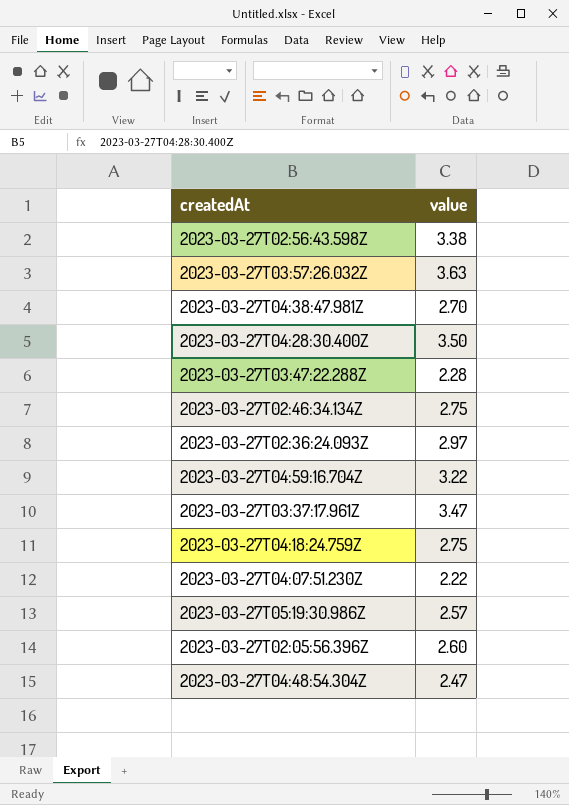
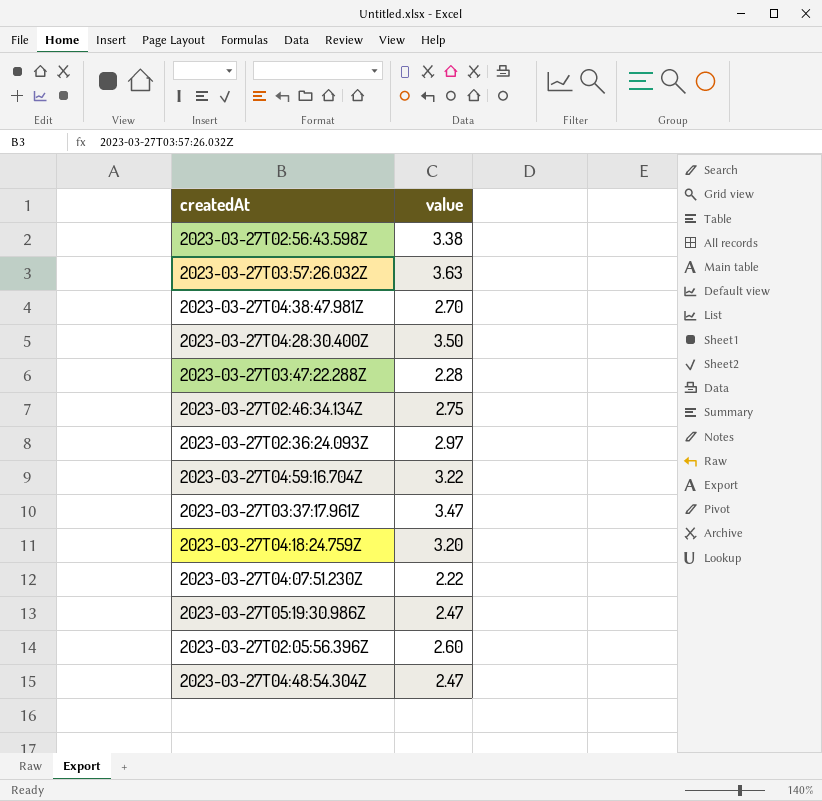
2023-03-27T04:18:24.759Z | value: 2.75 -> 3.20
2023-03-27T05:19:30.986Z | value: 2.57 -> 2.47

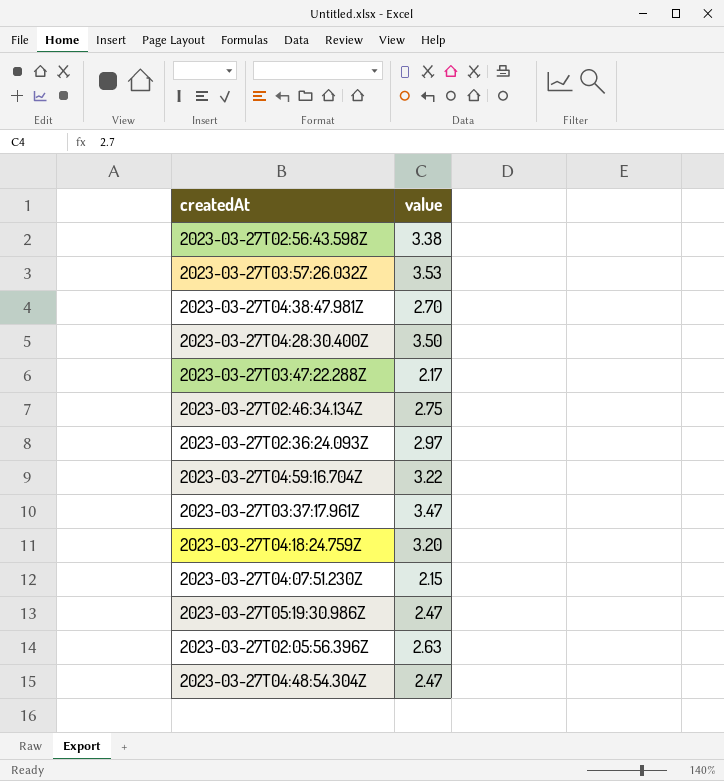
2023-03-27T03:57:26.032Z | value: 3.63 -> 3.53
2023-03-27T03:47:22.288Z | value: 2.28 -> 2.17
2023-03-27T04:07:51.230Z | value: 2.22 -> 2.15
2023-03-27T02:05:56.396Z | value: 2.60 -> 2.63

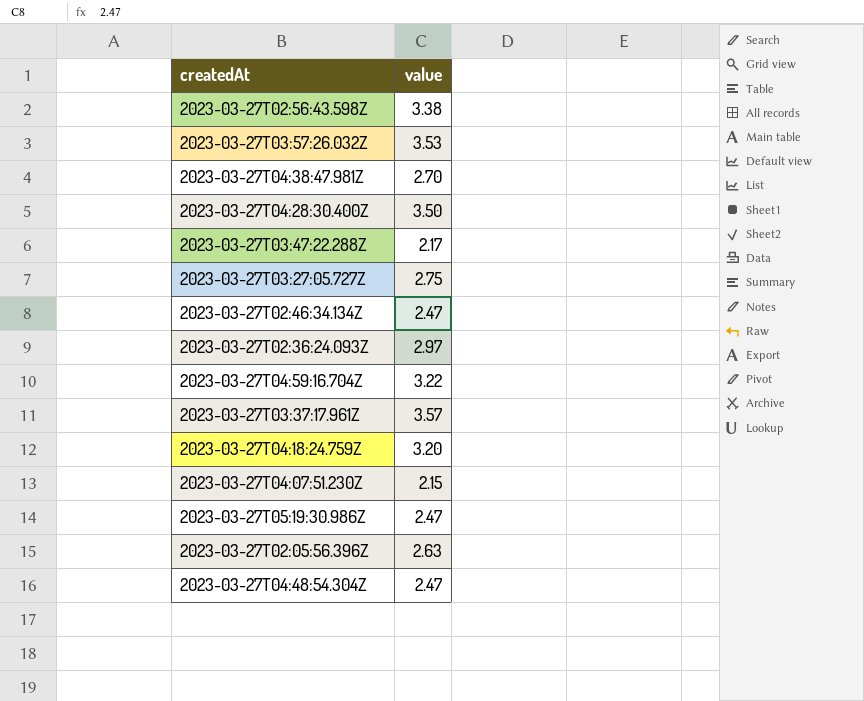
row 2023-03-27T03:27:05.727Z: none -> 2.75
2023-03-27T02:46:34.134Z | value: 2.75 -> 2.47
2023-03-27T03:37:17.961Z | value: 3.47 -> 3.57

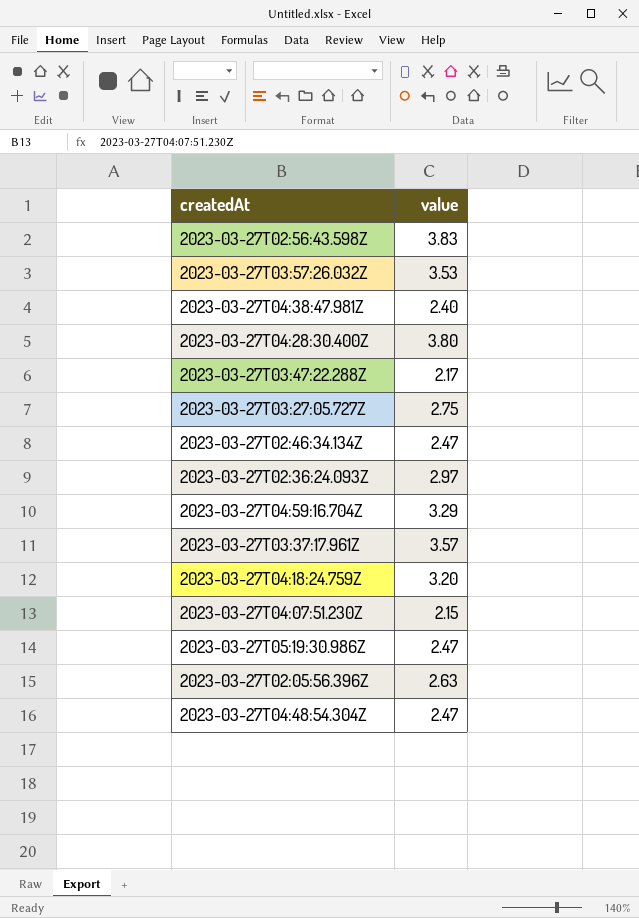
2023-03-27T02:56:43.598Z | value: 3.38 -> 3.83
2023-03-27T04:38:47.981Z | value: 2.70 -> 2.40
2023-03-27T04:28:30.400Z | value: 3.50 -> 3.80
2023-03-27T04:59:16.704Z | value: 3.22 -> 3.29

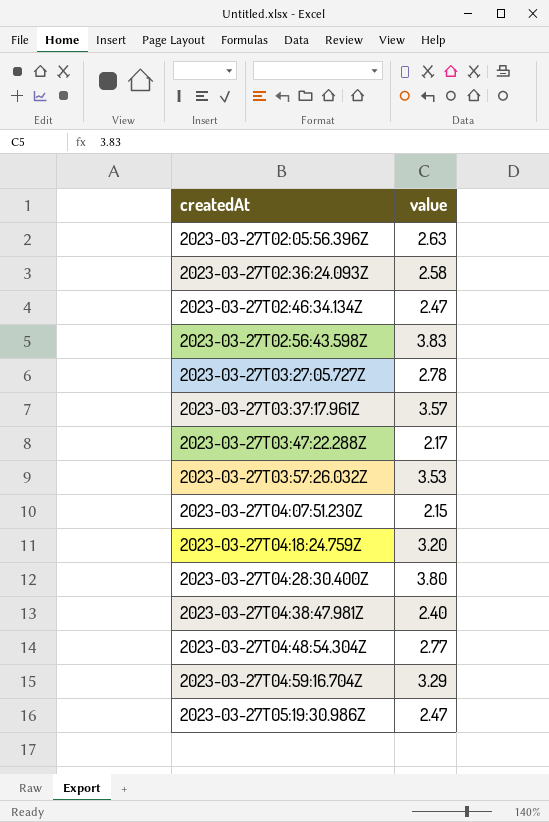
row order: none -> createdAt ascending
2023-03-27T02:36:24.093Z | value: 2.97 -> 2.58
2023-03-27T03:27:05.727Z | value: 2.75 -> 2.78
2023-03-27T04:48:54.304Z | value: 2.47 -> 2.77

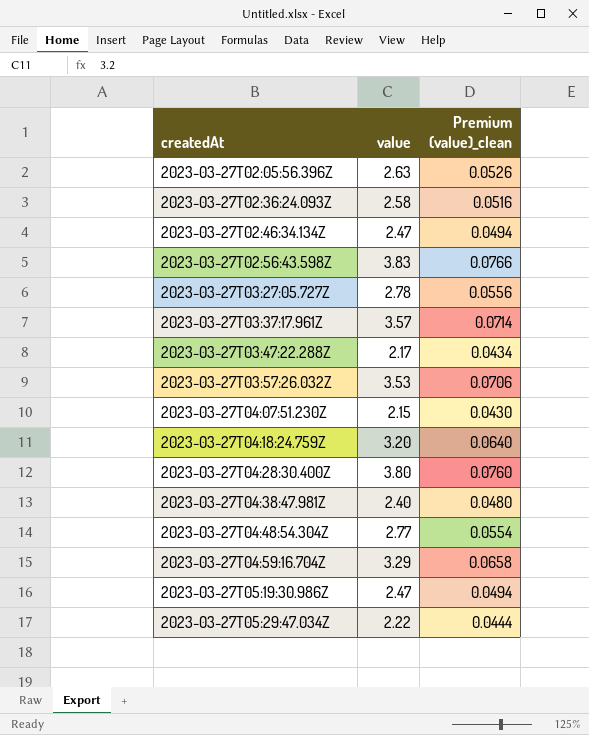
column Premium (value)_clean | formula: none -> [value] * 0.02
row 2023-03-27T05:29:47.034Z: none -> 2.22 | 0.0444

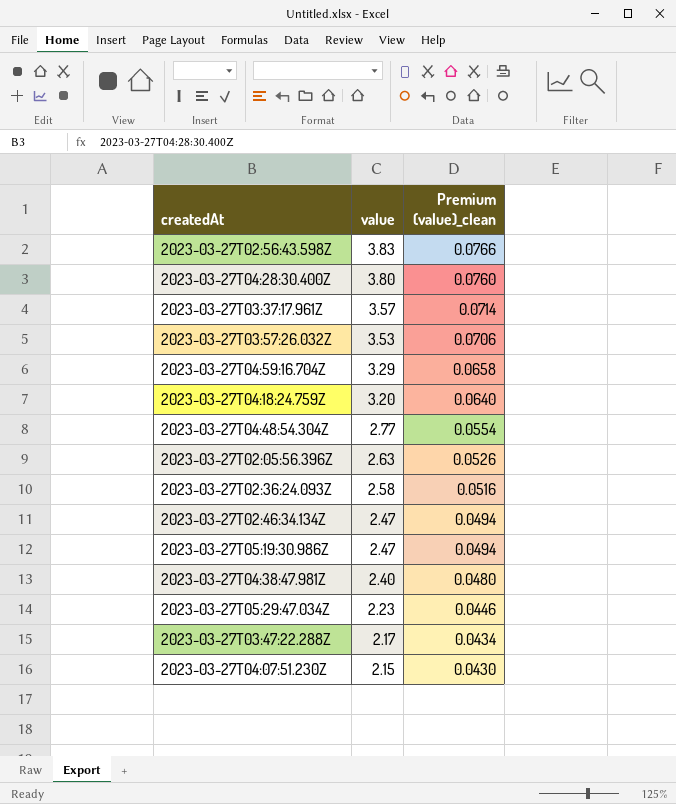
row order: createdAt ascending -> value descending
row 2023-03-27T03:27:05.727Z: 2.78 | 0.0556 -> none
2023-03-27T05:29:47.034Z | value: 2.22 -> 2.23
2023-03-27T05:29:47.034Z | Premium (value)_clean: 0.0444 -> 0.0446

